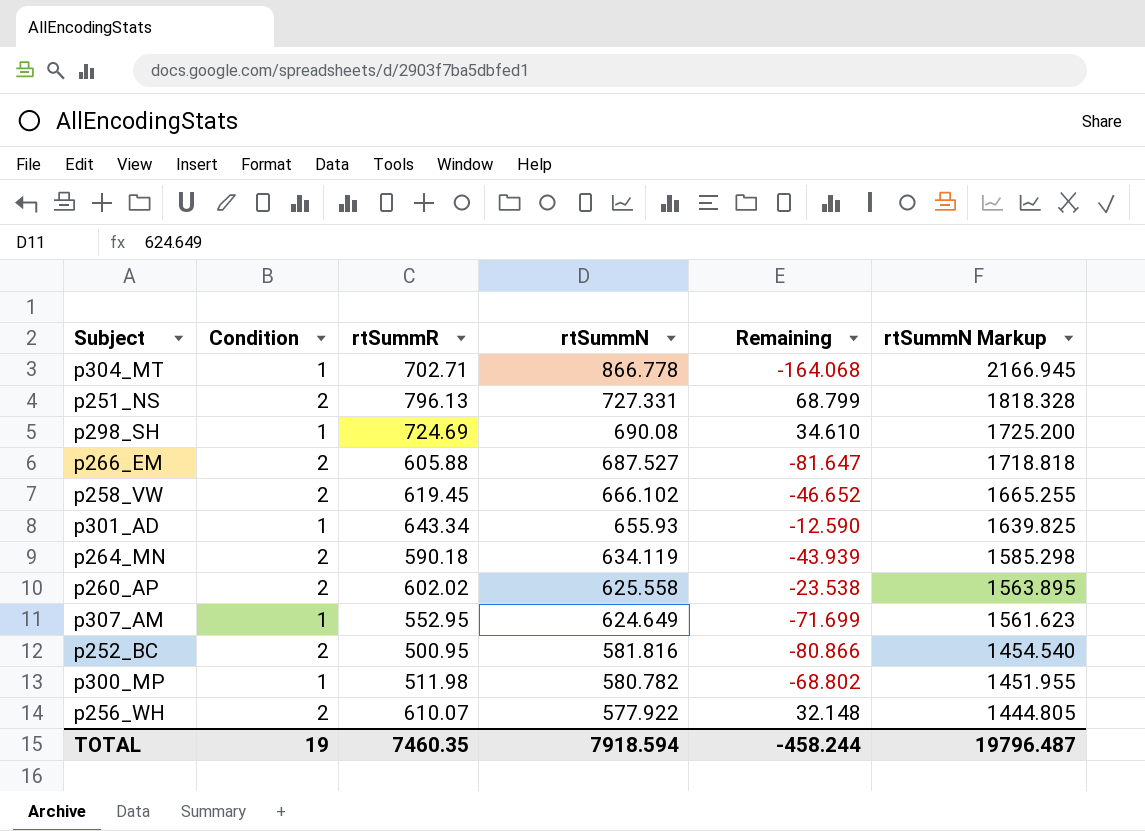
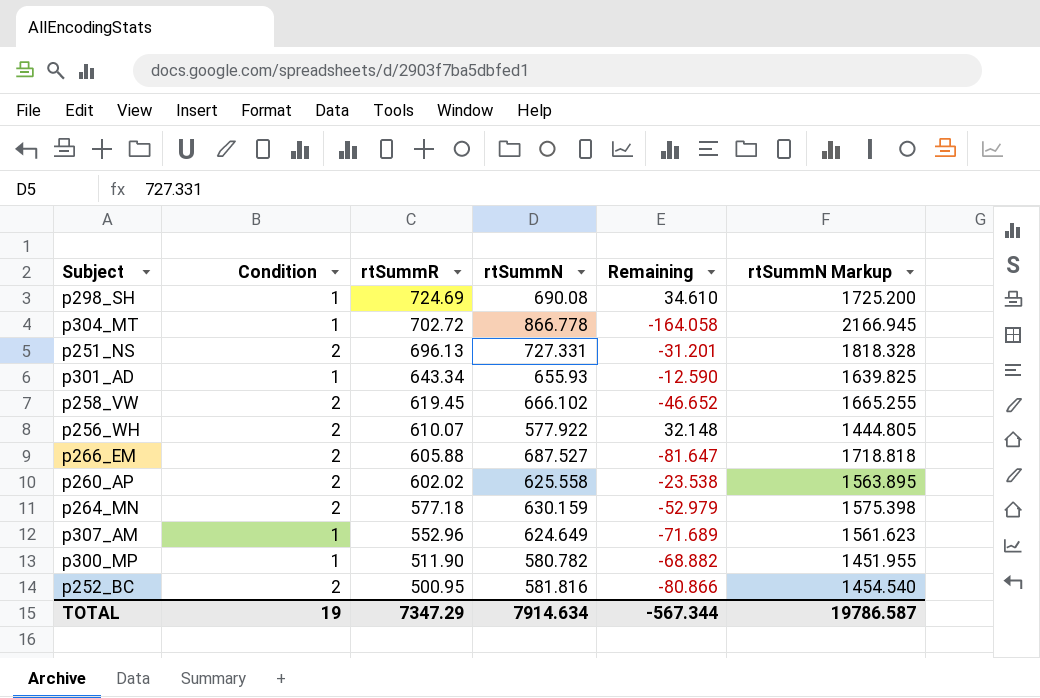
row order: rtSummN descending -> rtSummR descending
p304_MT | rtSummR: 702.71 -> 702.72
p304_MT | Remaining: -164.068 -> -164.058
p251_NS | rtSummR: 796.13 -> 696.13
p251_NS | Remaining: 68.799 -> -31.201
p264_MN | rtSummR: 590.18 -> 577.18
p264_MN | rtSummN: 634.119 -> 630.159
p264_MN | Remaining: -43.939 -> -52.979
p264_MN | rtSummN Markup: 1585.298 -> 1575.398
p307_AM | rtSummR: 552.95 -> 552.96
p307_AM | Remaining: -71.699 -> -71.689
p300_MP | rtSummR: 511.98 -> 511.90
p300_MP | Remaining: -68.802 -> -68.882
TOTAL | rtSummR: 7460.35 -> 7347.29
TOTAL | rtSummN: 7918.594 -> 7914.634
TOTAL | Remaining: -458.244 -> -567.344
TOTAL | rtSummN Markup: 19796.487 -> 19786.587

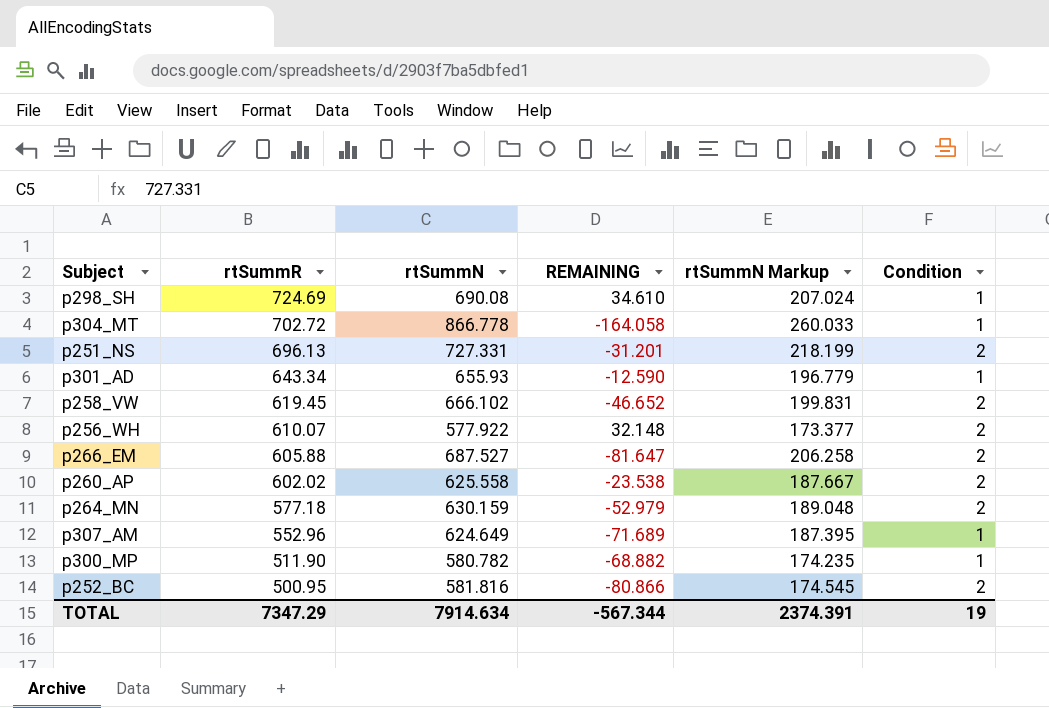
column name: Remaining -> REMAINING
column rtSummN Markup | formula: [rtSummN] * 2.5 -> [rtSummN] * 0.3
column Condition | position: 2 -> 6
TOTAL | rtSummN Markup: 19786.587 -> 2374.391

